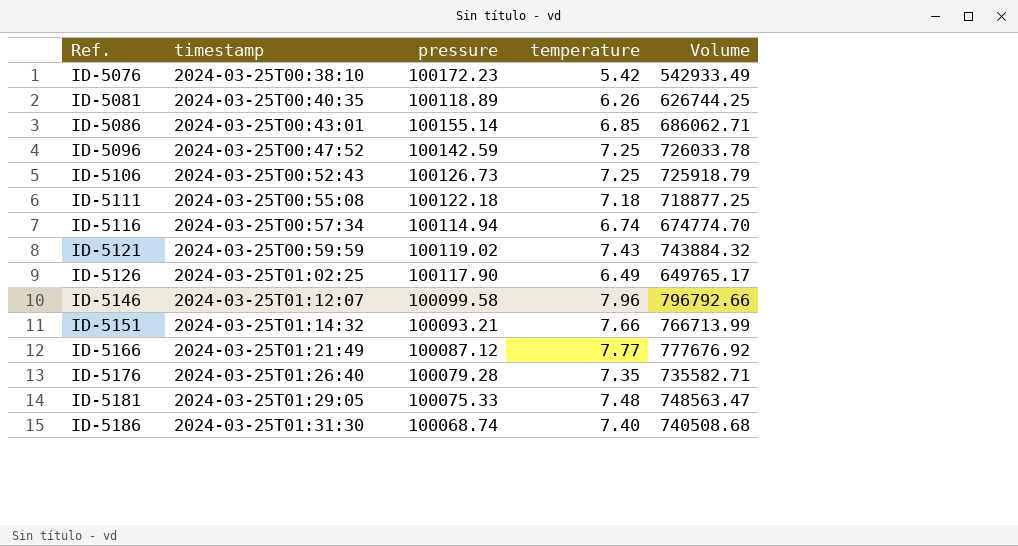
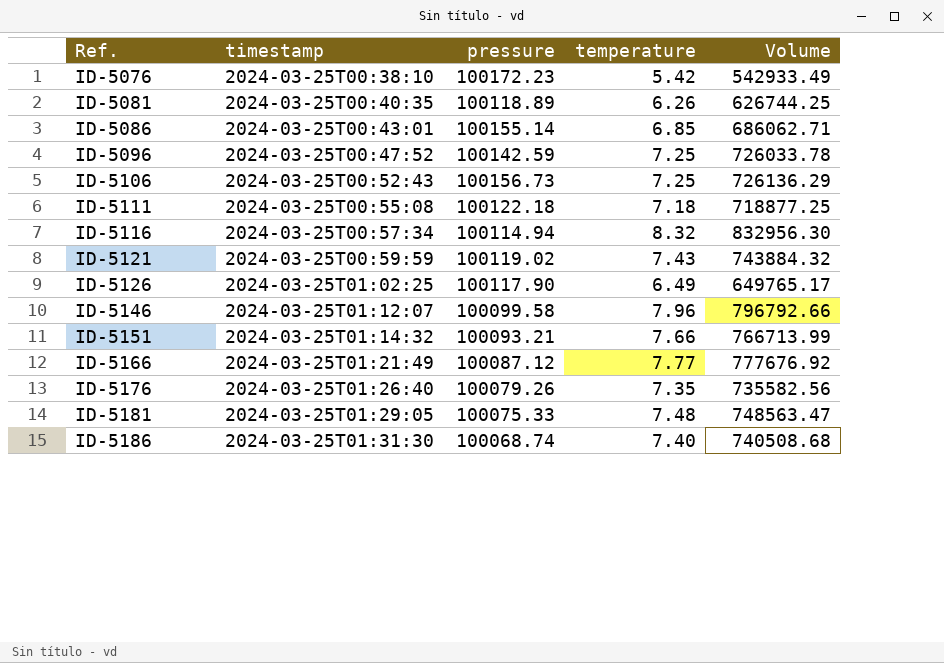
ID-5106 | pressure: 100126.73 -> 100156.73
ID-5106 | Volume: 725918.79 -> 726136.29
ID-5116 | temperature: 6.74 -> 8.32
ID-5116 | Volume: 674774.70 -> 832956.30
ID-5176 | pressure: 100079.28 -> 100079.26
ID-5176 | Volume: 735582.71 -> 735582.56

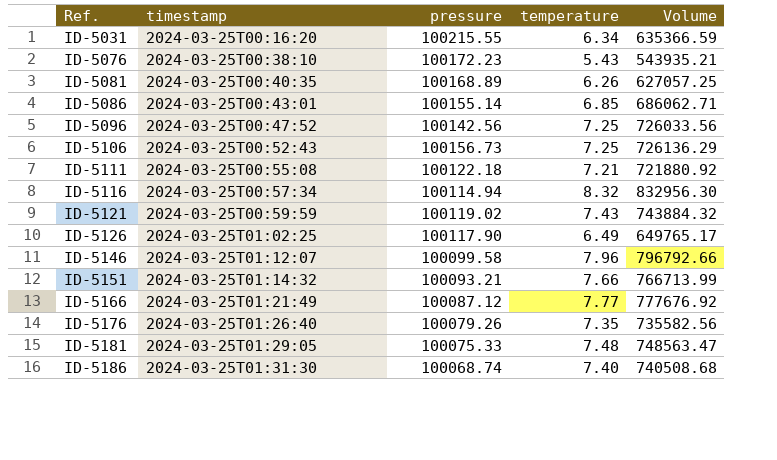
row ID-5031: none -> 2024-03-25T00:16:20 | 100215.55 | 6.34 | 635366.59
ID-5076 | temperature: 5.42 -> 5.43
ID-5076 | Volume: 542933.49 -> 543935.21
ID-5081 | pressure: 100118.89 -> 100168.89
ID-5081 | Volume: 626744.25 -> 627057.25
ID-5096 | pressure: 100142.59 -> 100142.56
ID-5096 | Volume: 726033.78 -> 726033.56
ID-5111 | temperature: 7.18 -> 7.21
ID-5111 | Volume: 718877.25 -> 721880.92

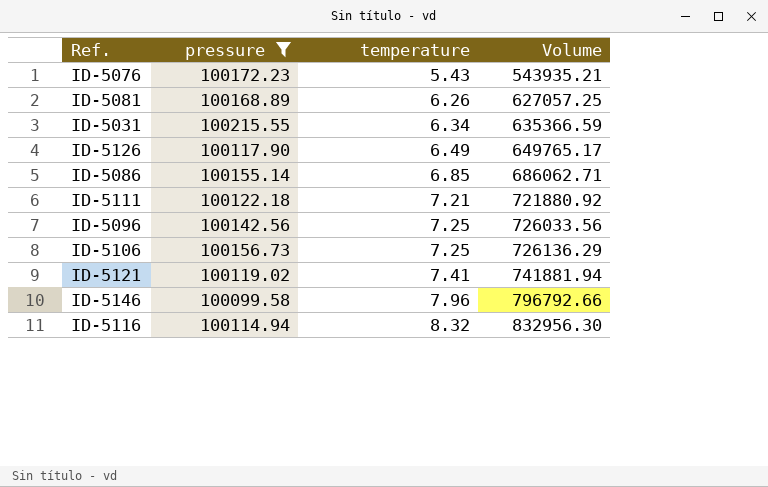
filter: none -> pressure >= 100099.58
row order: Ref. ascending -> temperature ascending
column timestamp | position: 2 -> none
ID-5121 | temperature: 7.43 -> 7.41
ID-5121 | Volume: 743884.32 -> 741881.94

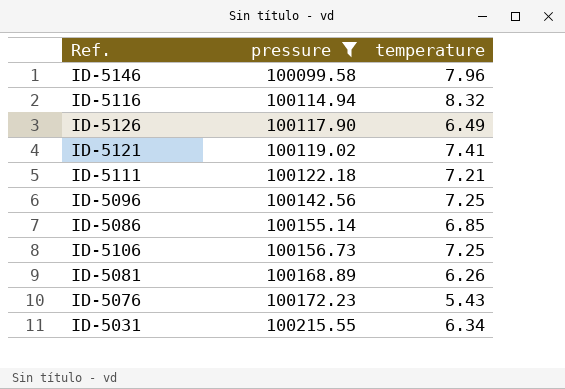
row order: temperature ascending -> pressure ascending
column Volume | formula: [pressure] * [temperature] -> none

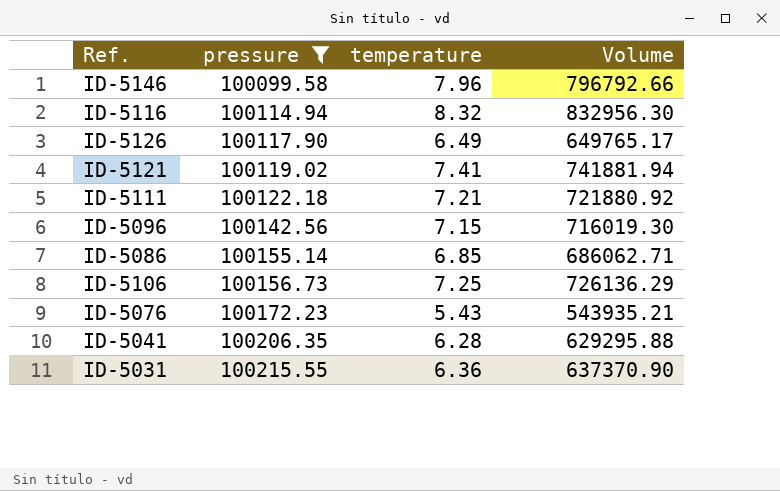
column Volume | formula: none -> [pressure] * [temperature]
row ID-5081: 100168.89 | 6.26 -> none
ID-5096 | temperature: 7.25 -> 7.15
row ID-5041: none -> 100206.35 | 6.28 | 629295.88
ID-5031 | temperature: 6.34 -> 6.36

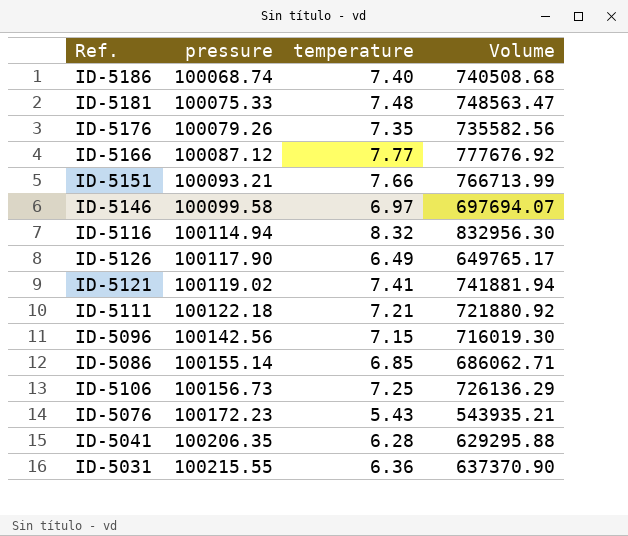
filter: pressure >= 100099.58 -> none
ID-5146 | temperature: 7.96 -> 6.97
ID-5146 | Volume: 796792.66 -> 697694.07

